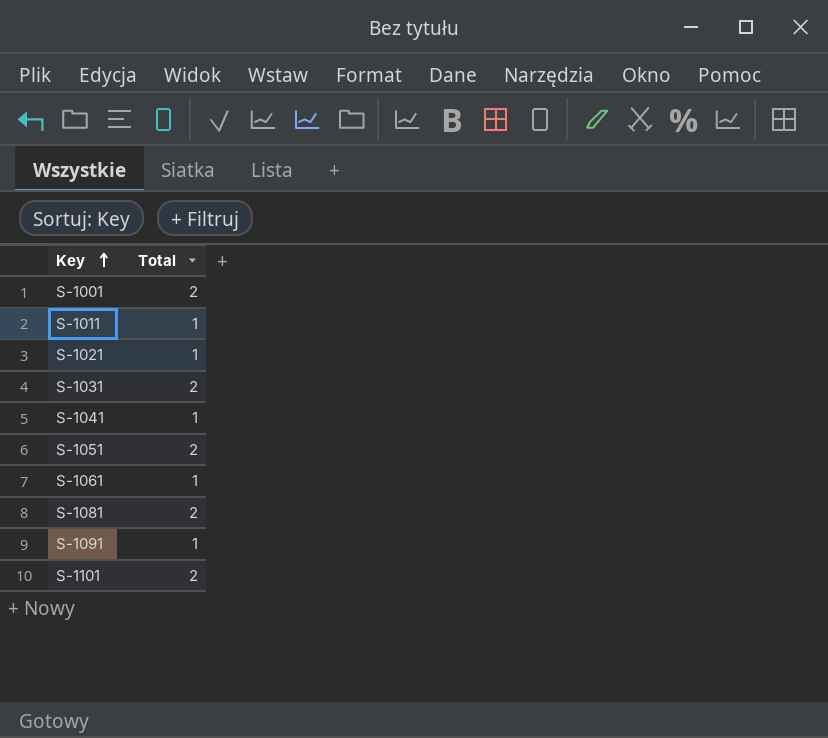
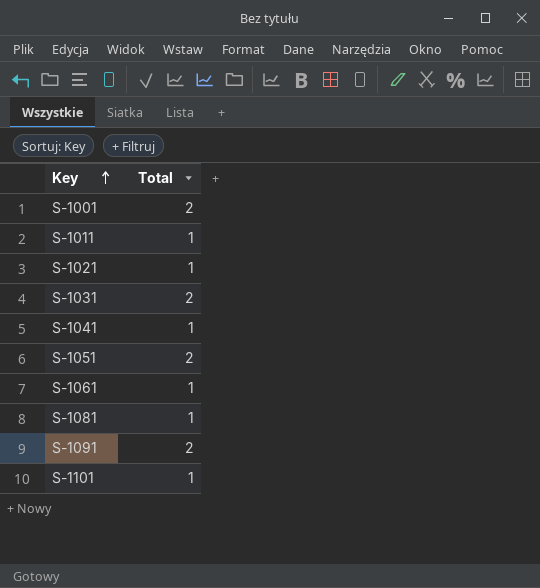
S-1081 | Total: 2 -> 1
S-1091 | Total: 1 -> 2
S-1101 | Total: 2 -> 1

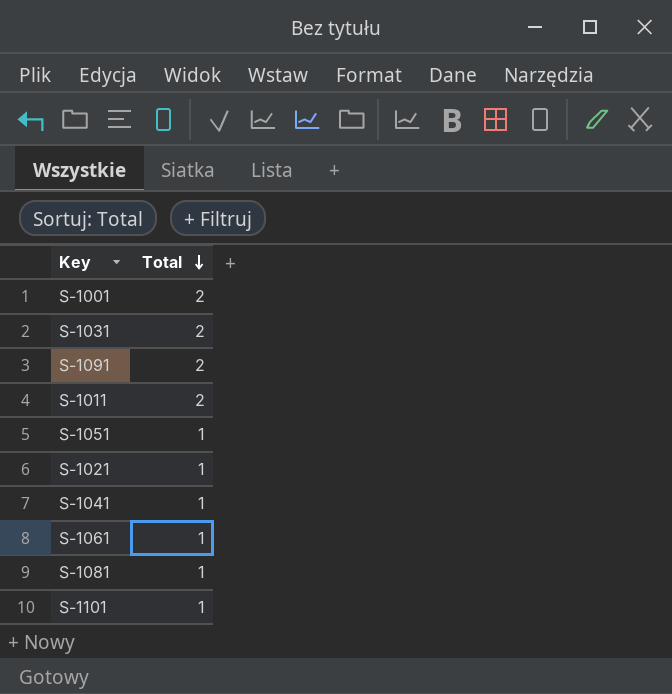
row order: Key ascending -> Total descending
S-1011 | Total: 1 -> 2
S-1051 | Total: 2 -> 1

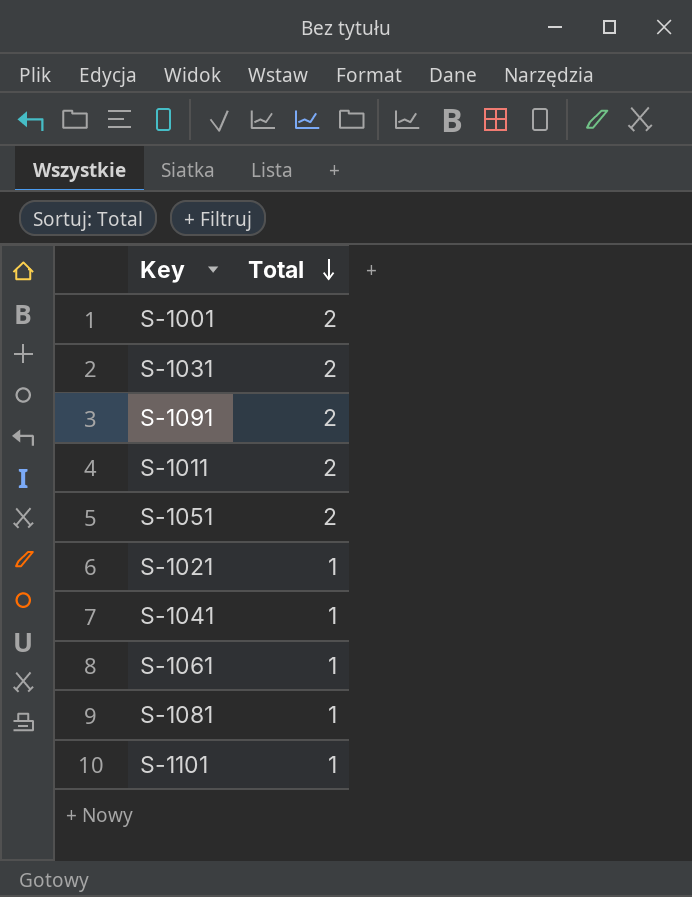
S-1051 | Total: 1 -> 2

